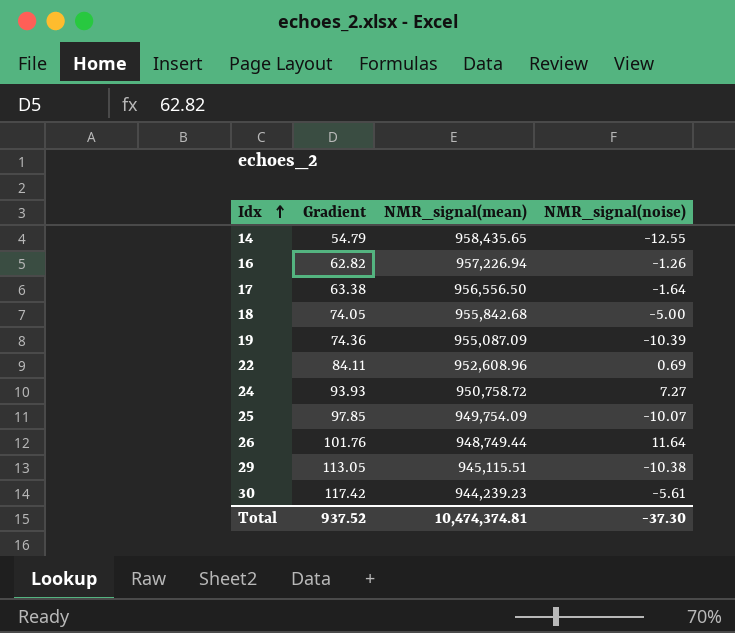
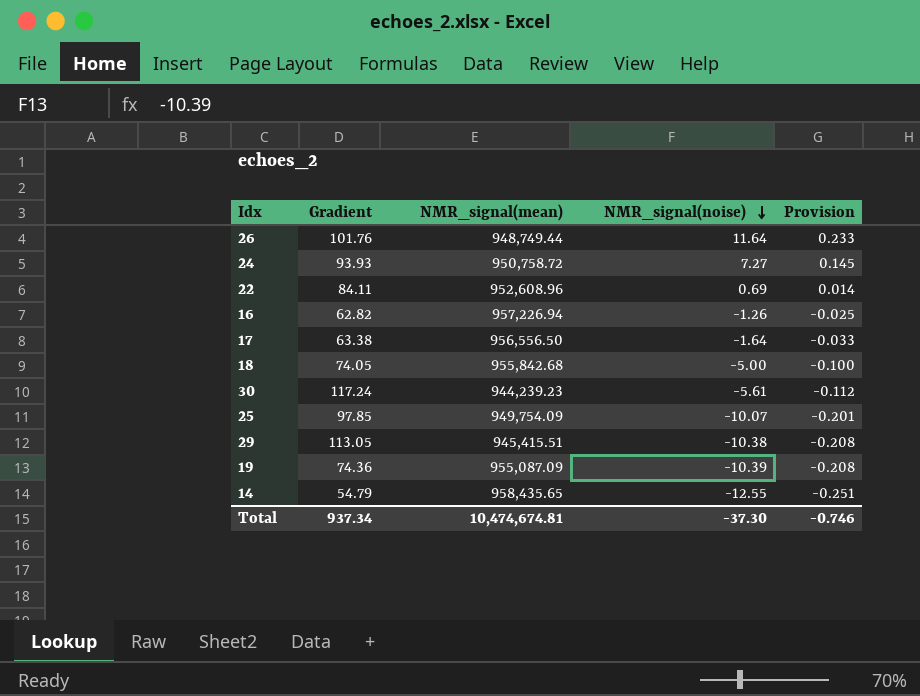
row order: Idx ascending -> NMR_signal(noise) descending
column Provision | formula: none -> [NMR_signal(noise)] * 0.02
30 | Gradient: 117.42 -> 117.24
29 | NMR_signal(mean): 945,115.51 -> 945,415.51
Total | Gradient: 937.52 -> 937.34
Total | NMR_signal(mean): 10,474,374.81 -> 10,474,674.81

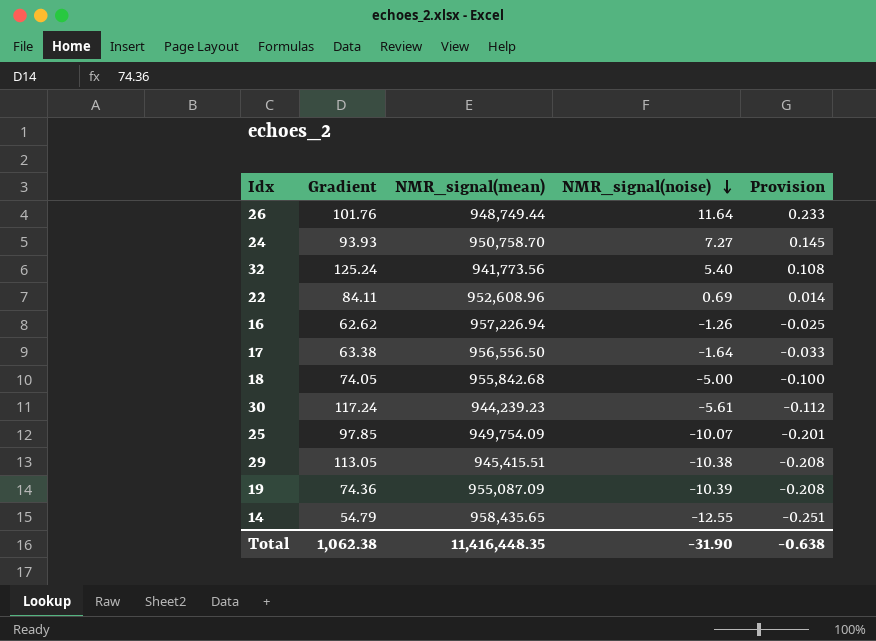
24 | NMR_signal(mean): 950,758.72 -> 950,758.70
row 32: none -> 125.24 | 941,773.56 | 5.40 | 0.108
16 | Gradient: 62.82 -> 62.62
Total | Gradient: 937.34 -> 1,062.38
Total | NMR_signal(mean): 10,474,674.81 -> 11,416,448.35
Total | NMR_signal(noise): -37.30 -> -31.90
Total | Provision: -0.746 -> -0.638

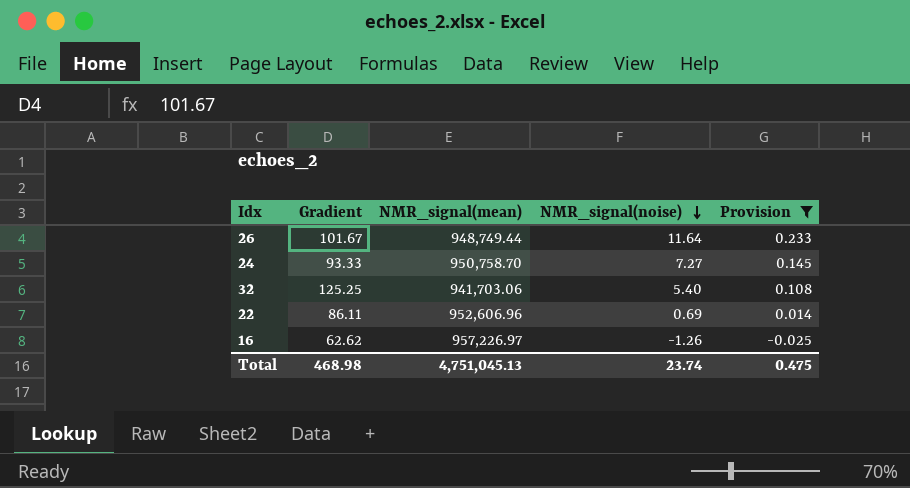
filter: none -> Provision >= -0.025
26 | Gradient: 101.76 -> 101.67
24 | Gradient: 93.93 -> 93.33
32 | Gradient: 125.24 -> 125.25
32 | NMR_signal(mean): 941,773.56 -> 941,703.06
22 | Gradient: 84.11 -> 86.11
22 | NMR_signal(mean): 952,608.96 -> 952,606.96
16 | NMR_signal(mean): 957,226.94 -> 957,226.97
Total | Gradient: 1,062.38 -> 468.98
Total | NMR_signal(mean): 11,416,448.35 -> 4,751,045.13
Total | NMR_signal(noise): -31.90 -> 23.74
Total | Provision: -0.638 -> 0.475

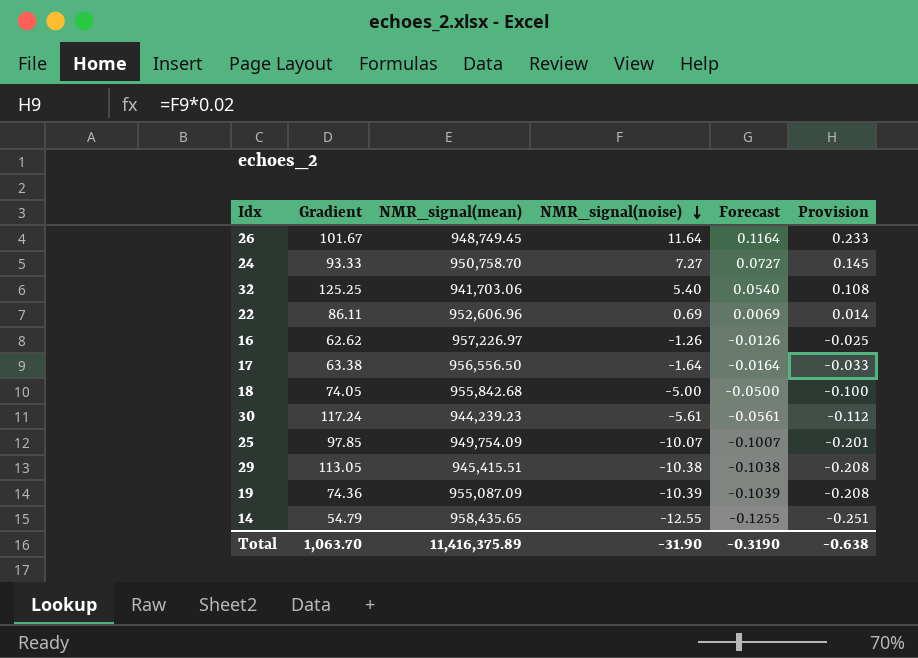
filter: Provision >= -0.025 -> none
column Forecast | formula: none -> [NMR_signal(noise)] * 0.01
26 | NMR_signal(mean): 948,749.44 -> 948,749.45
Total | Gradient: 468.98 -> 1,063.70
Total | NMR_signal(mean): 4,751,045.13 -> 11,416,375.89
Total | NMR_signal(noise): 23.74 -> -31.90
Total | Provision: 0.475 -> -0.638

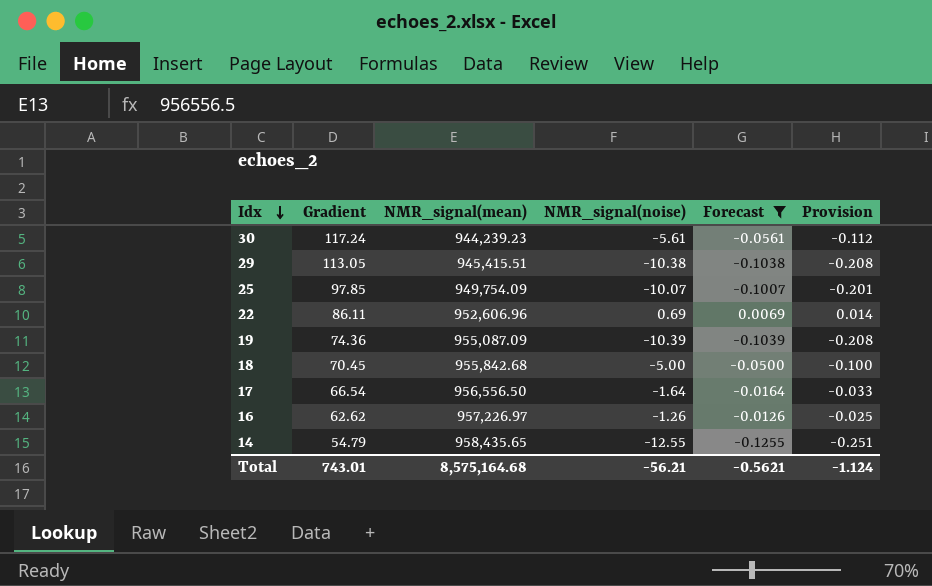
filter: none -> Forecast <= 0.0069
row order: NMR_signal(noise) descending -> Idx descending
18 | Gradient: 74.05 -> 70.45
17 | Gradient: 63.38 -> 66.54
Total | Gradient: 1,063.70 -> 743.01
Total | NMR_signal(mean): 11,416,375.89 -> 8,575,164.68
Total | NMR_signal(noise): -31.90 -> -56.21
Total | Forecast: -0.3190 -> -0.5621
Total | Provision: -0.638 -> -1.124

